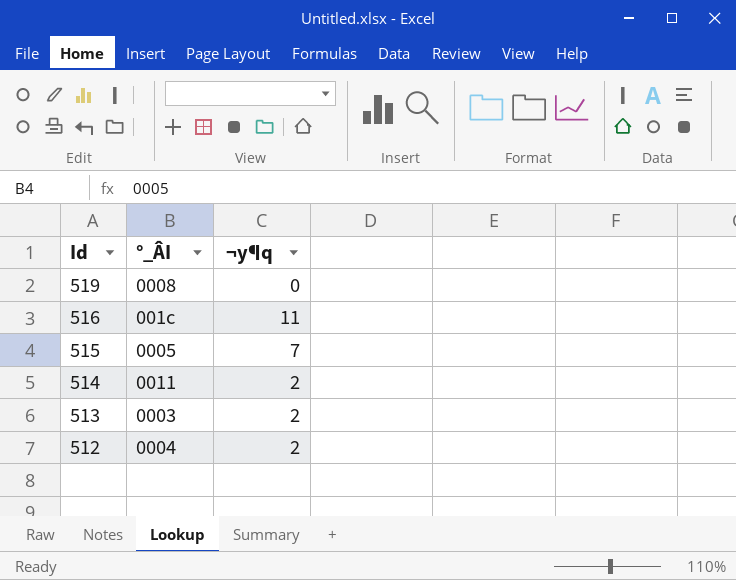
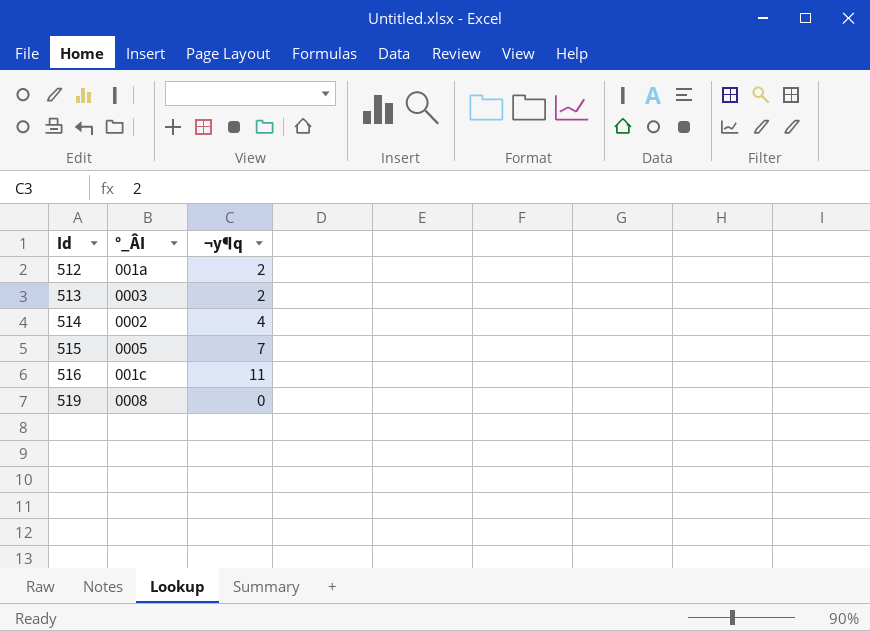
row order: Id descending -> Id ascending
512 | °_ÂI: 0004 -> 001a
514 | °_ÂI: 0011 -> 0002
514 | ¬y¶q: 2 -> 4

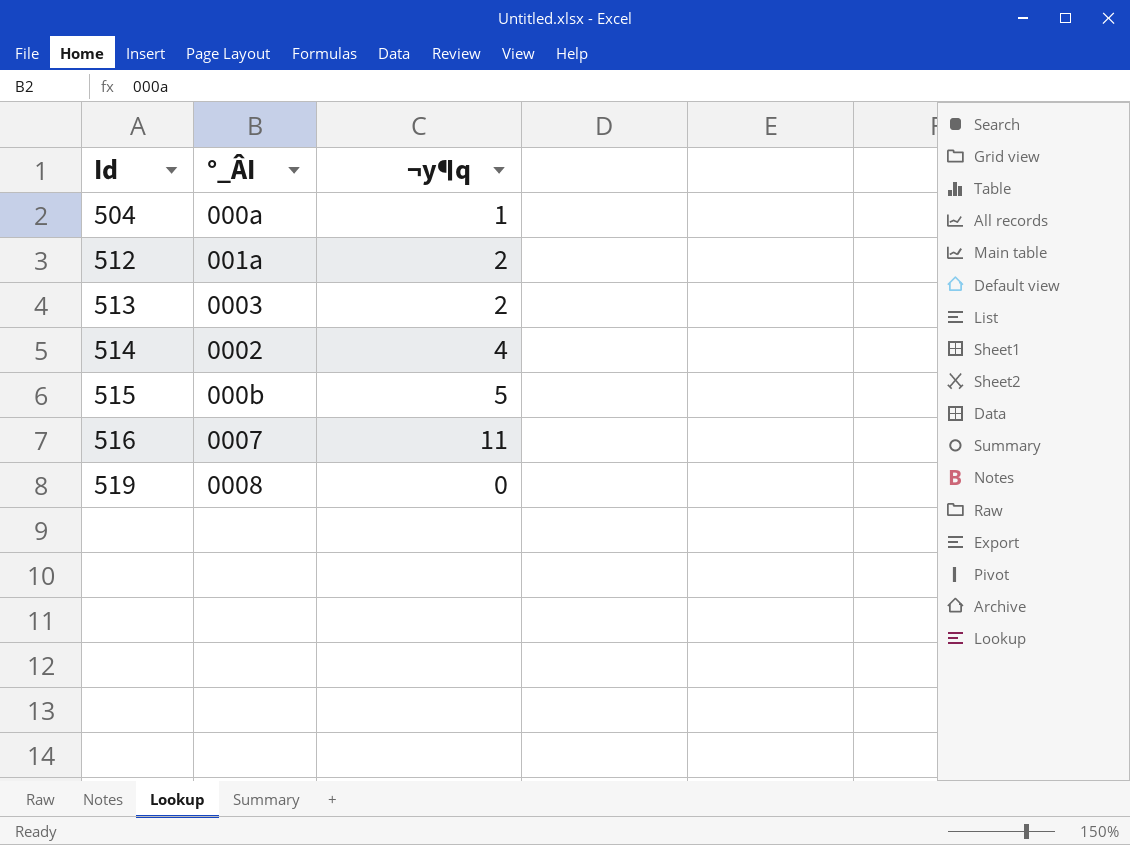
row 504: none -> 000a | 1
515 | °_ÂI: 0005 -> 000b
515 | ¬y¶q: 7 -> 5
516 | °_ÂI: 001c -> 0007

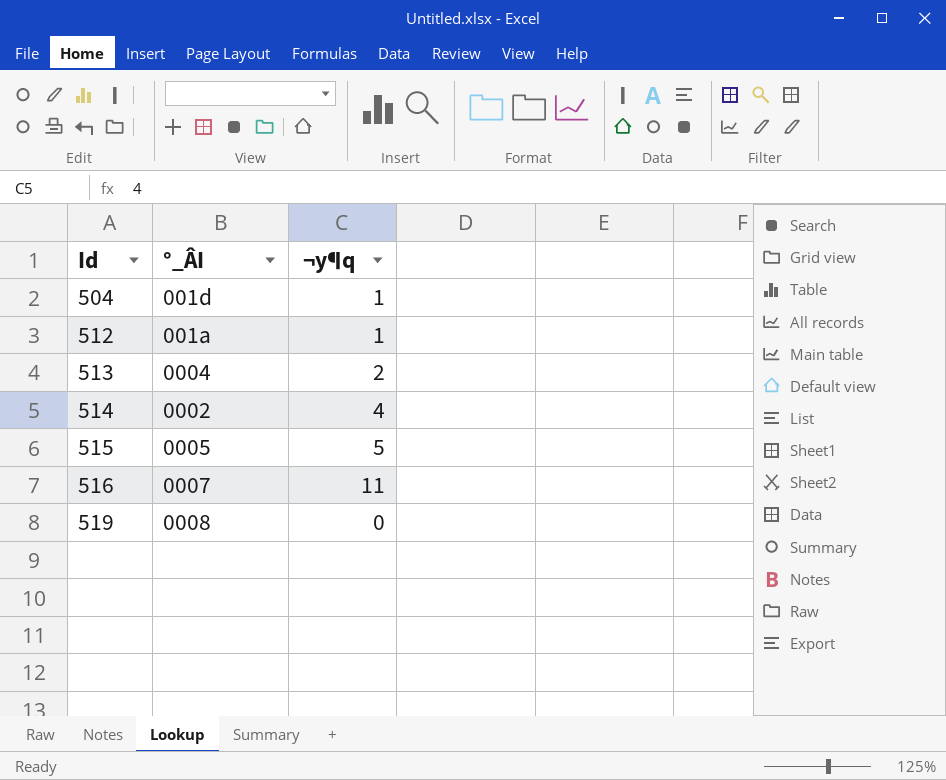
504 | °_ÂI: 000a -> 001d
512 | ¬y¶q: 2 -> 1
513 | °_ÂI: 0003 -> 0004
515 | °_ÂI: 000b -> 0005

